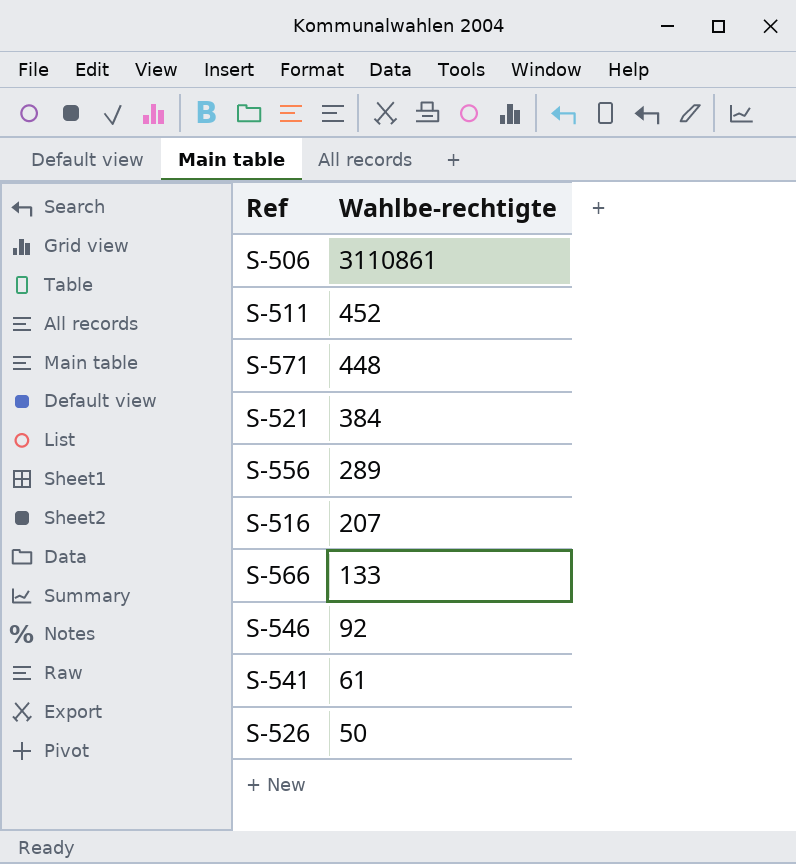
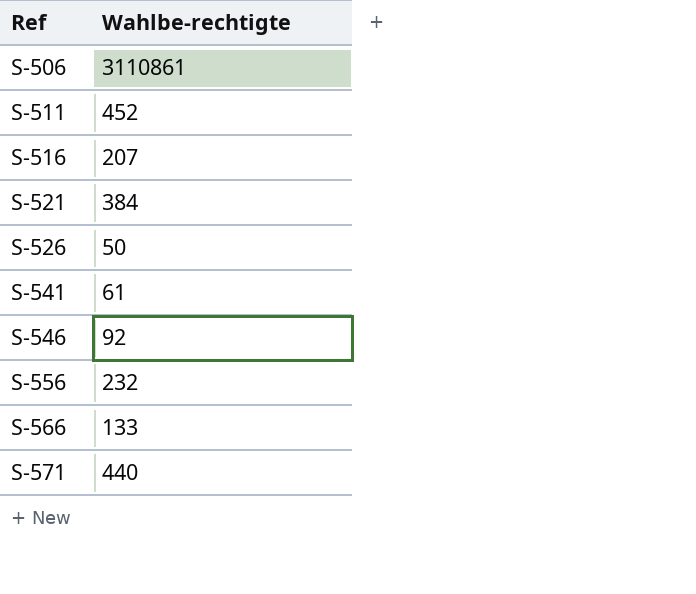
row order: Wahlbe-rechtigte descending -> Ref ascending
S-556 | Wahlbe-rechtigte: 289 -> 232
S-571 | Wahlbe-rechtigte: 448 -> 440

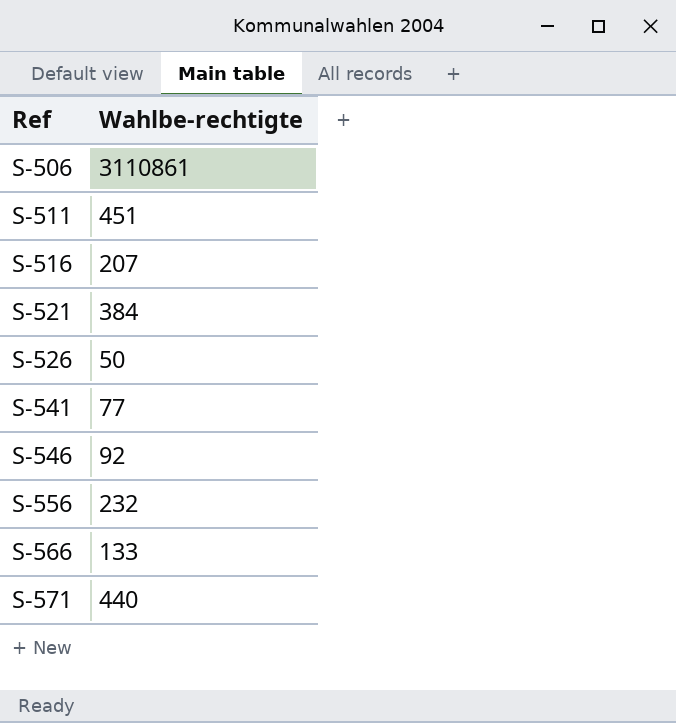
S-511 | Wahlbe-rechtigte: 452 -> 451
S-541 | Wahlbe-rechtigte: 61 -> 77

